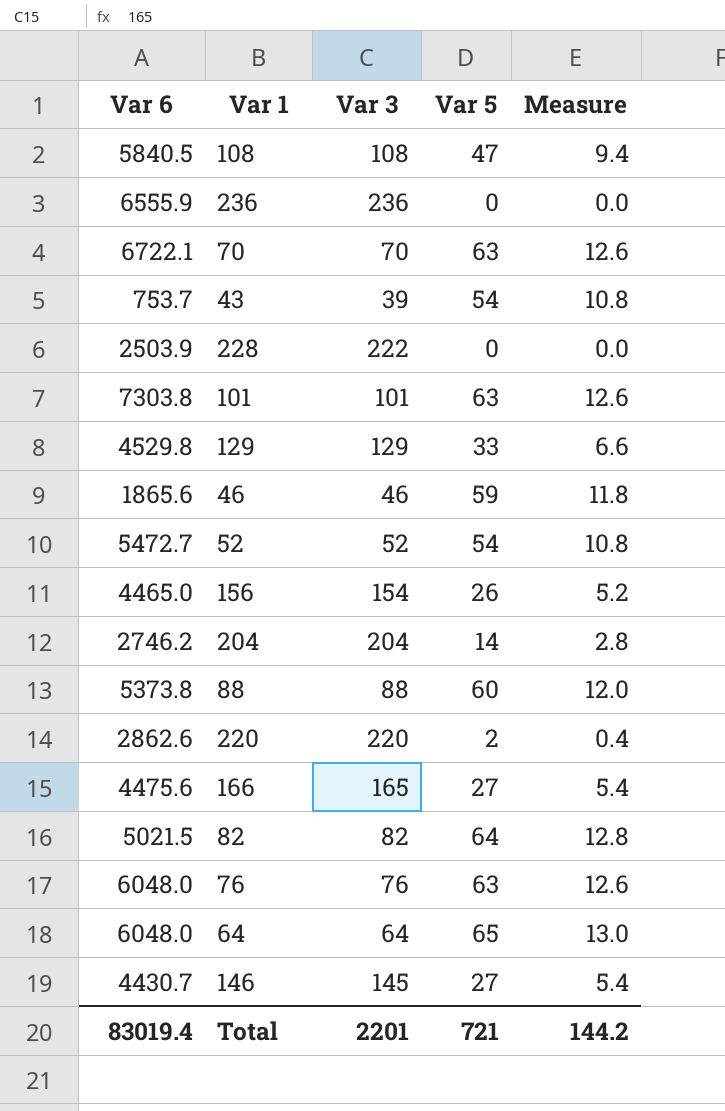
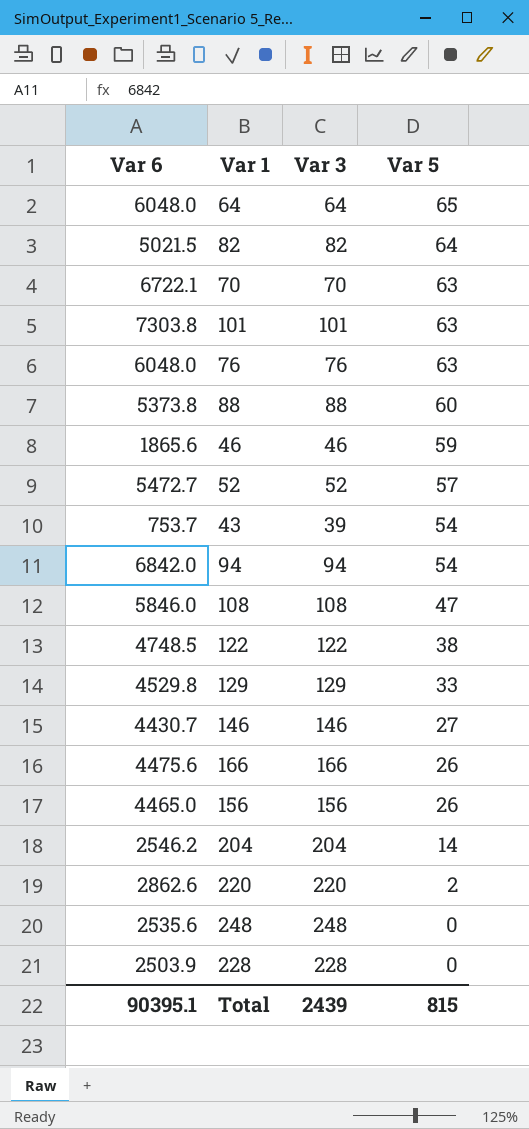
row order: none -> Var 5 descending
column Measure | formula: [Var 5] * 0.2 -> none
row 236: 6555.9 | 236 | 0 | 0.0 -> none
52 | Var 5: 54 -> 57
row 94: none -> 6842.0 | 94 | 54
108 | Var 6: 5840.5 -> 5846.0
row 122: none -> 4748.5 | 122 | 38
146 | Var 3: 145 -> 146
166 | Var 3: 165 -> 166
166 | Var 5: 27 -> 26
156 | Var 3: 154 -> 156
204 | Var 6: 2746.2 -> 2546.2
row 248: none -> 2535.6 | 248 | 0
228 | Var 3: 222 -> 228
Total | Var 6: 83019.4 -> 90395.1
Total | Var 3: 2201 -> 2439
Total | Var 5: 721 -> 815

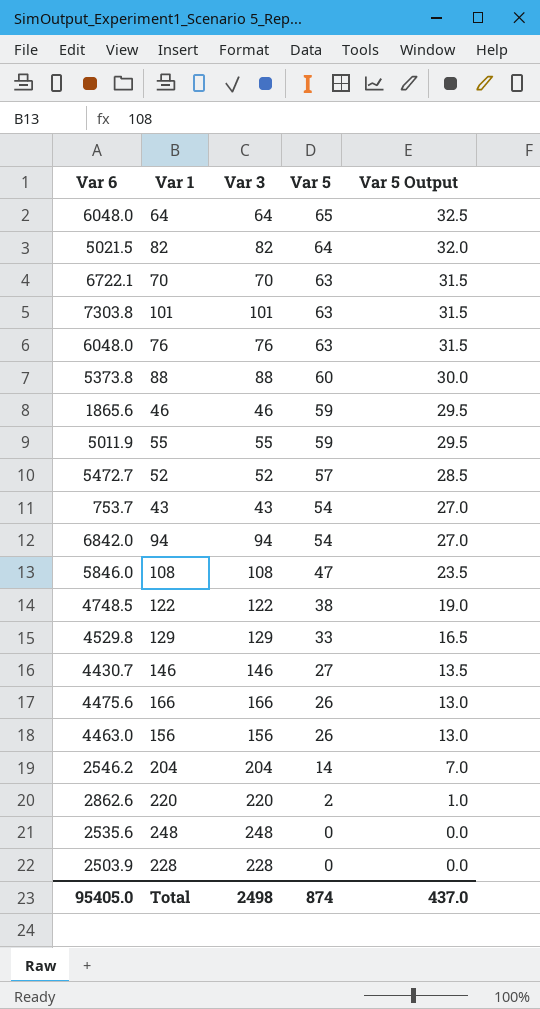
column Var 5 Output | formula: none -> [Var 5] * 0.5
row 55: none -> 5011.9 | 55 | 59 | 29.5
43 | Var 3: 39 -> 43
156 | Var 6: 4465.0 -> 4463.0
Total | Var 6: 90395.1 -> 95405.0
Total | Var 3: 2439 -> 2498
Total | Var 5: 815 -> 874

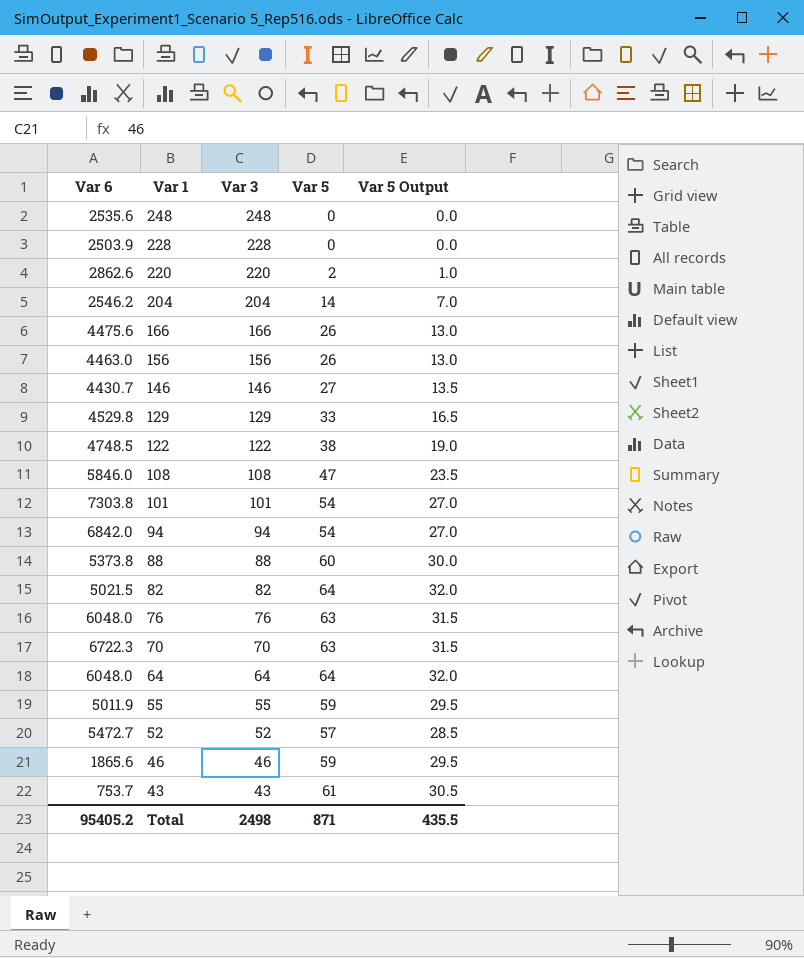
row order: Var 5 descending -> Var 1 descending
101 | Var 5: 63 -> 54
101 | Var 5 Output: 31.5 -> 27.0
70 | Var 6: 6722.1 -> 6722.3
64 | Var 5: 65 -> 64
64 | Var 5 Output: 32.5 -> 32.0
43 | Var 5: 54 -> 61
43 | Var 5 Output: 27.0 -> 30.5
Total | Var 6: 95405.0 -> 95405.2
Total | Var 5: 874 -> 871
Total | Var 5 Output: 437.0 -> 435.5

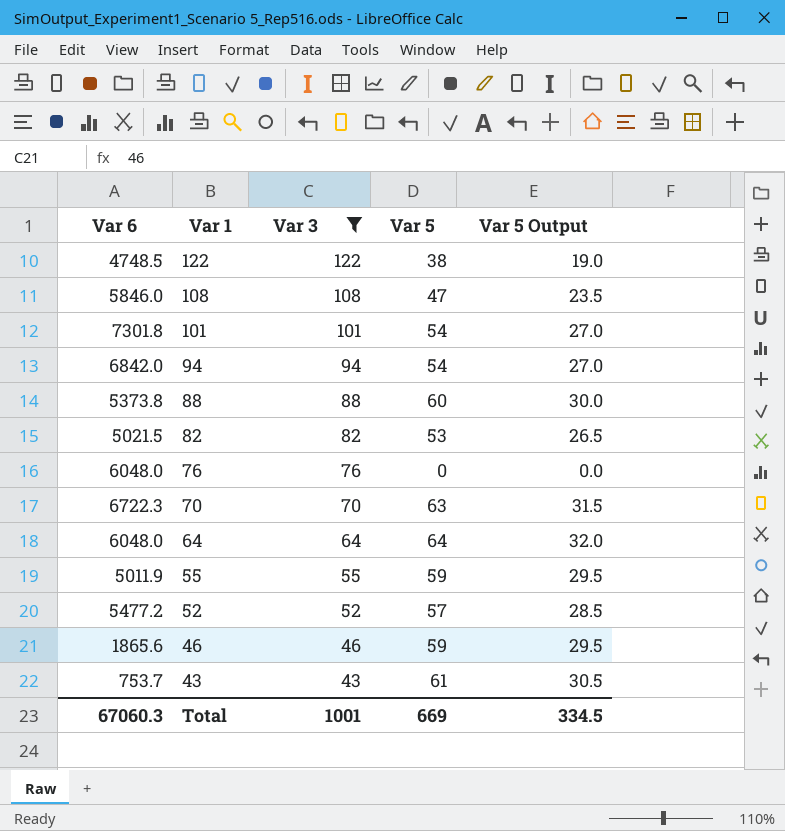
filter: none -> Var 3 <= 122
101 | Var 6: 7303.8 -> 7301.8
82 | Var 5: 64 -> 53
82 | Var 5 Output: 32.0 -> 26.5
76 | Var 5: 63 -> 0
76 | Var 5 Output: 31.5 -> 0.0
52 | Var 6: 5472.7 -> 5477.2
Total | Var 6: 95405.2 -> 67060.3
Total | Var 3: 2498 -> 1001
Total | Var 5: 871 -> 669
Total | Var 5 Output: 435.5 -> 334.5

